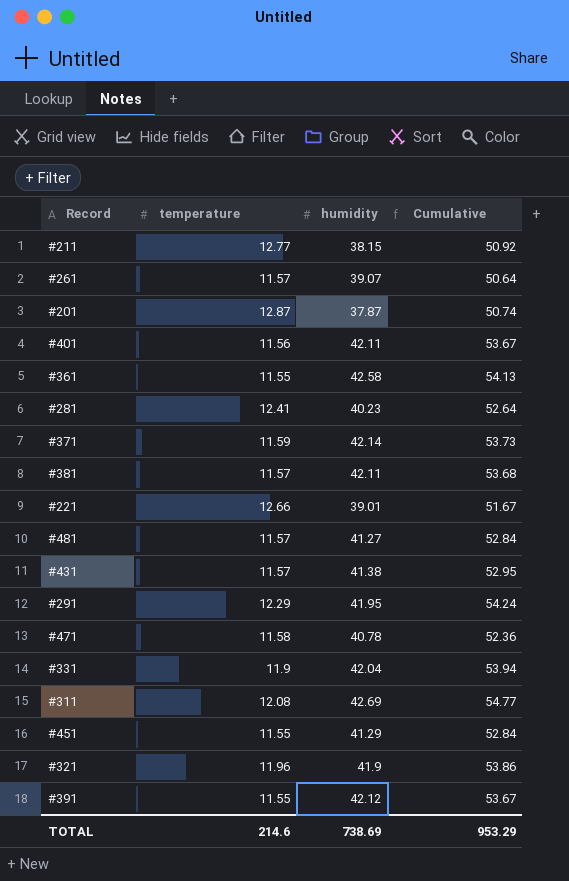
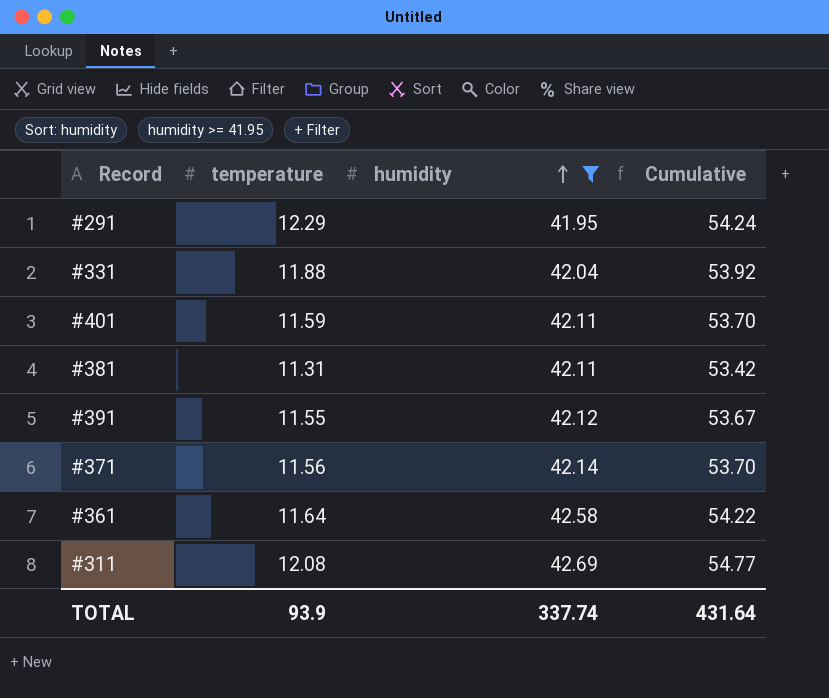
filter: none -> humidity >= 41.95
row order: none -> humidity ascending
#331 | temperature: 11.9 -> 11.88
#331 | Cumulative: 53.94 -> 53.92
#401 | temperature: 11.56 -> 11.59
#401 | Cumulative: 53.67 -> 53.70
#381 | temperature: 11.57 -> 11.31
#381 | Cumulative: 53.68 -> 53.42
#371 | temperature: 11.59 -> 11.56
#371 | Cumulative: 53.73 -> 53.70
#361 | temperature: 11.55 -> 11.64
#361 | Cumulative: 54.13 -> 54.22
TOTAL | temperature: 214.6 -> 93.9
TOTAL | humidity: 738.69 -> 337.74
TOTAL | Cumulative: 953.29 -> 431.64

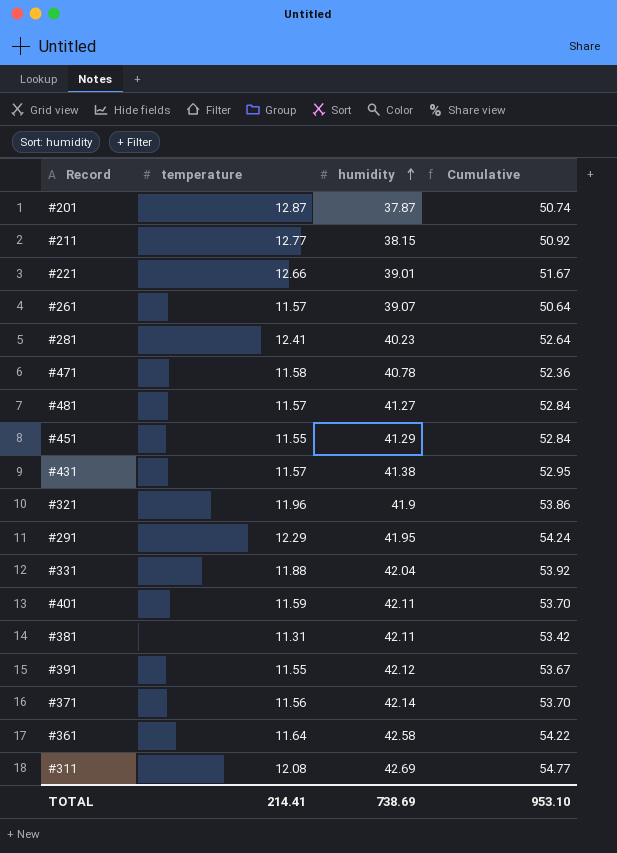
filter: humidity >= 41.95 -> none
TOTAL | temperature: 93.9 -> 214.41
TOTAL | humidity: 337.74 -> 738.69
TOTAL | Cumulative: 431.64 -> 953.10

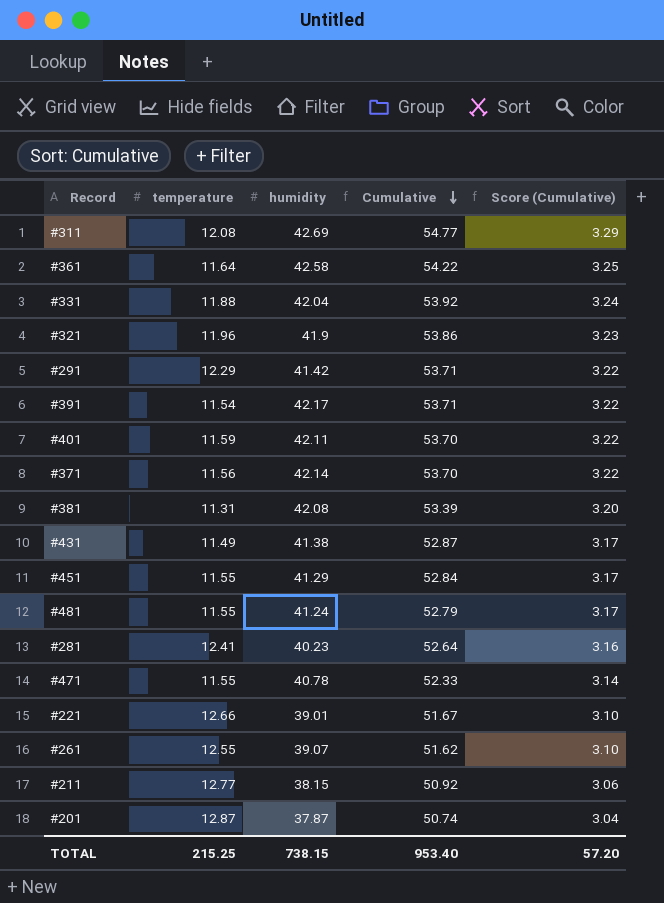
row order: humidity ascending -> Cumulative descending
column Score (Cumulative) | formula: none -> [Cumulative] * 0.06
#291 | humidity: 41.95 -> 41.42
#291 | Cumulative: 54.24 -> 53.71
#391 | temperature: 11.55 -> 11.54
#391 | humidity: 42.12 -> 42.17
#391 | Cumulative: 53.67 -> 53.71
#381 | humidity: 42.11 -> 42.08
#381 | Cumulative: 53.42 -> 53.39
#431 | temperature: 11.57 -> 11.49
#431 | Cumulative: 52.95 -> 52.87
#481 | temperature: 11.57 -> 11.55
#481 | humidity: 41.27 -> 41.24
#481 | Cumulative: 52.84 -> 52.79
#471 | temperature: 11.58 -> 11.55
#471 | Cumulative: 52.36 -> 52.33
#261 | temperature: 11.57 -> 12.55
#261 | Cumulative: 50.64 -> 51.62
TOTAL | temperature: 214.41 -> 215.25
TOTAL | humidity: 738.69 -> 738.15
TOTAL | Cumulative: 953.10 -> 953.40

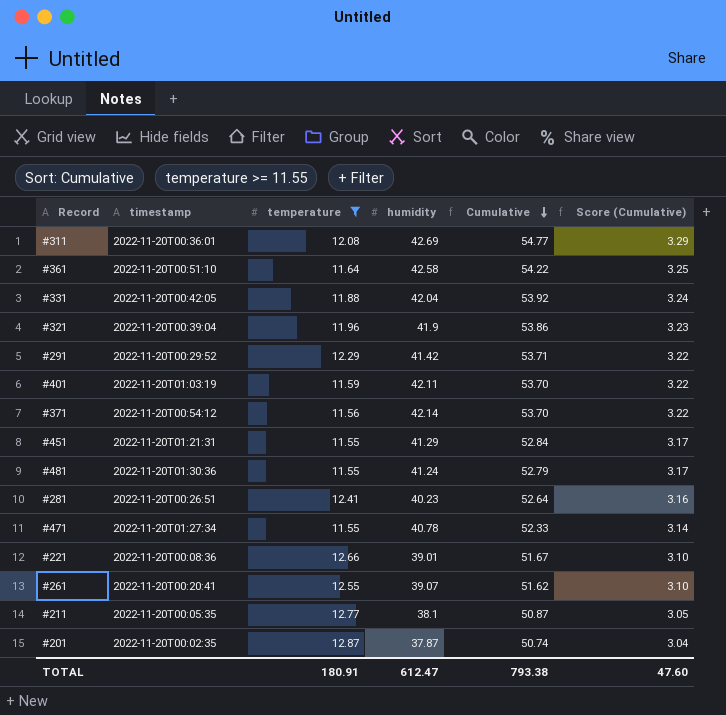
filter: none -> temperature >= 11.55
column timestamp | position: none -> 2
#211 | humidity: 38.15 -> 38.1
#211 | Cumulative: 50.92 -> 50.87
#211 | Score (Cumulative): 3.06 -> 3.05
TOTAL | temperature: 215.25 -> 180.91
TOTAL | humidity: 738.15 -> 612.47
TOTAL | Cumulative: 953.40 -> 793.38
TOTAL | Score (Cumulative): 57.20 -> 47.60

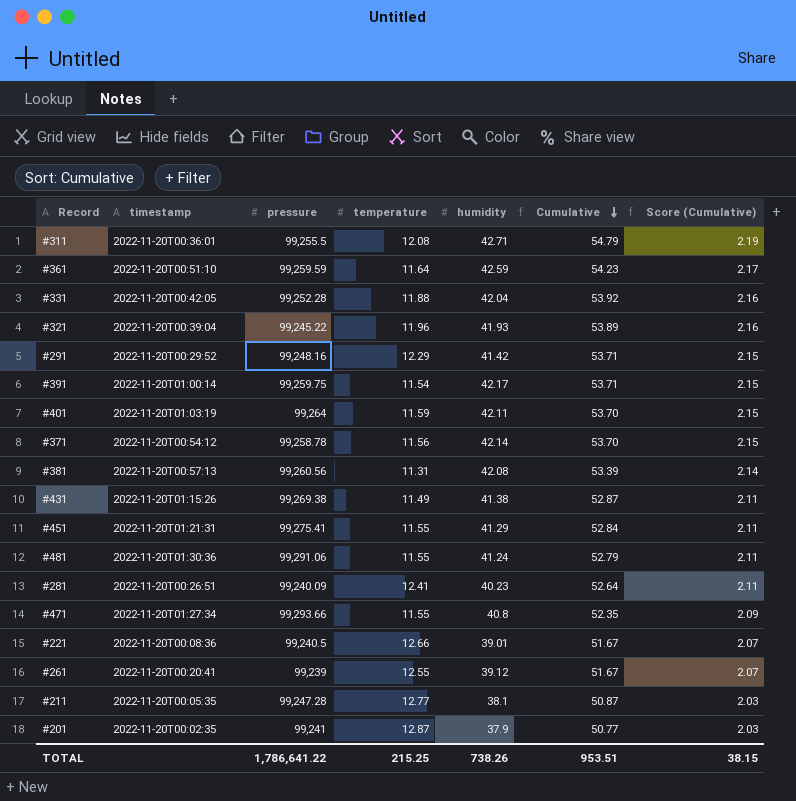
filter: temperature >= 11.55 -> none
column pressure | position: none -> 3
column Score (Cumulative) | formula: [Cumulative] * 0.06 -> [Cumulative] * 0.04
#311 | humidity: 42.69 -> 42.71
#311 | Cumulative: 54.77 -> 54.79
#361 | humidity: 42.58 -> 42.59
#361 | Cumulative: 54.22 -> 54.23
#321 | humidity: 41.9 -> 41.93
#321 | Cumulative: 53.86 -> 53.89
#471 | humidity: 40.78 -> 40.8
#471 | Cumulative: 52.33 -> 52.35
#261 | humidity: 39.07 -> 39.12
#261 | Cumulative: 51.62 -> 51.67
#201 | humidity: 37.87 -> 37.9
#201 | Cumulative: 50.74 -> 50.77
TOTAL | temperature: 180.91 -> 215.25
TOTAL | humidity: 612.47 -> 738.26
TOTAL | Cumulative: 793.38 -> 953.51
TOTAL | Score (Cumulative): 47.60 -> 38.15

